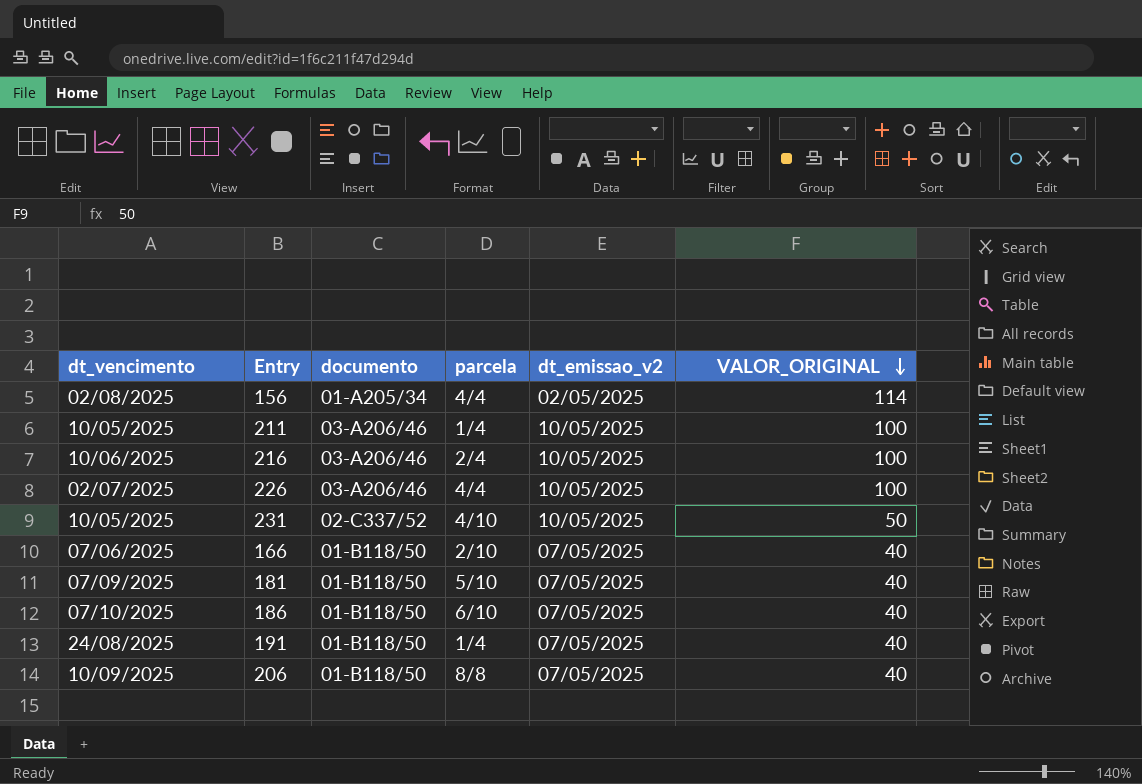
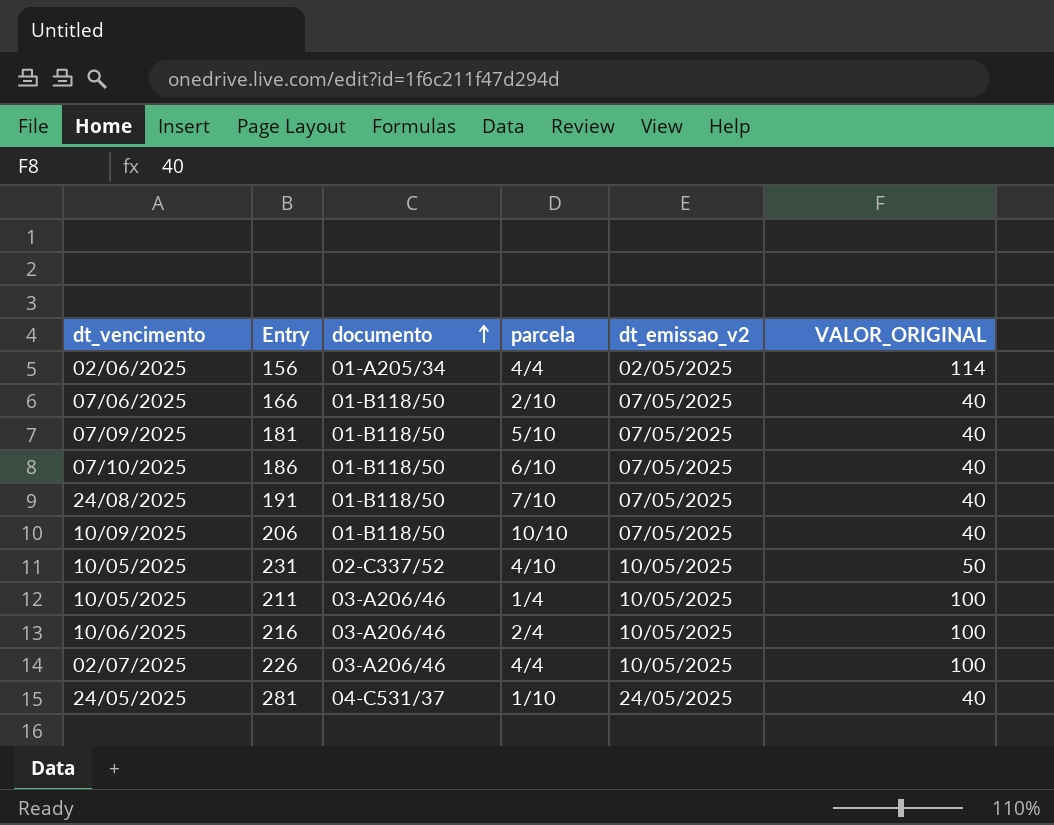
row order: VALOR_ORIGINAL descending -> documento ascending
156 | dt_vencimento: 02/08/2025 -> 02/06/2025
191 | parcela: 1/4 -> 7/10
206 | parcela: 8/8 -> 10/10
row 281: none -> 24/05/2025 | 04-C531/37 | 1/10 | 24/05/2025 | 40

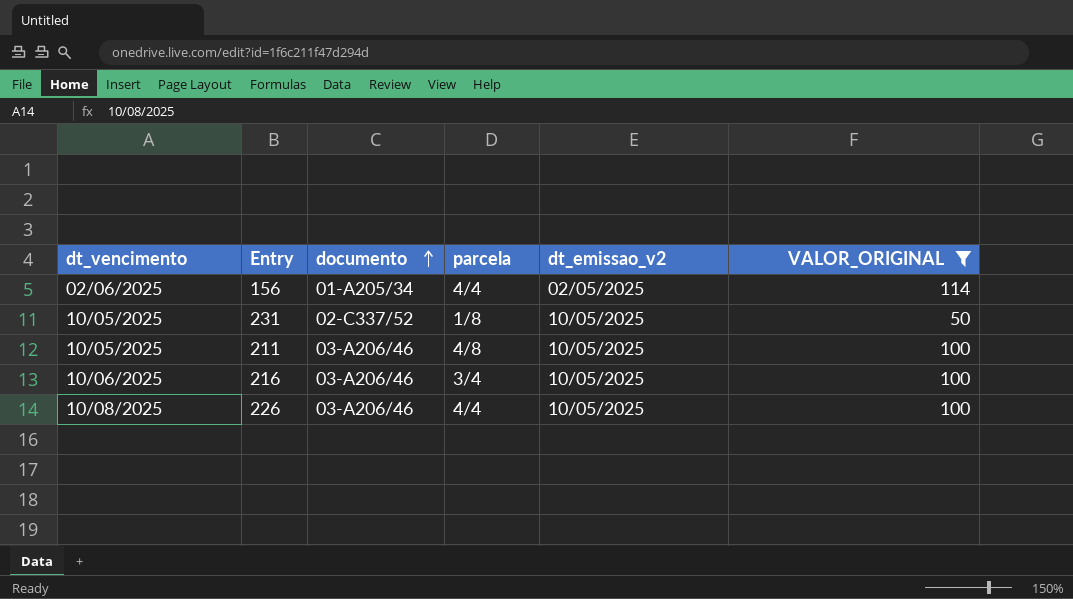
filter: none -> VALOR_ORIGINAL != 40
231 | parcela: 4/10 -> 1/8
211 | parcela: 1/4 -> 4/8
216 | parcela: 2/4 -> 3/4
226 | dt_vencimento: 02/07/2025 -> 10/08/2025

